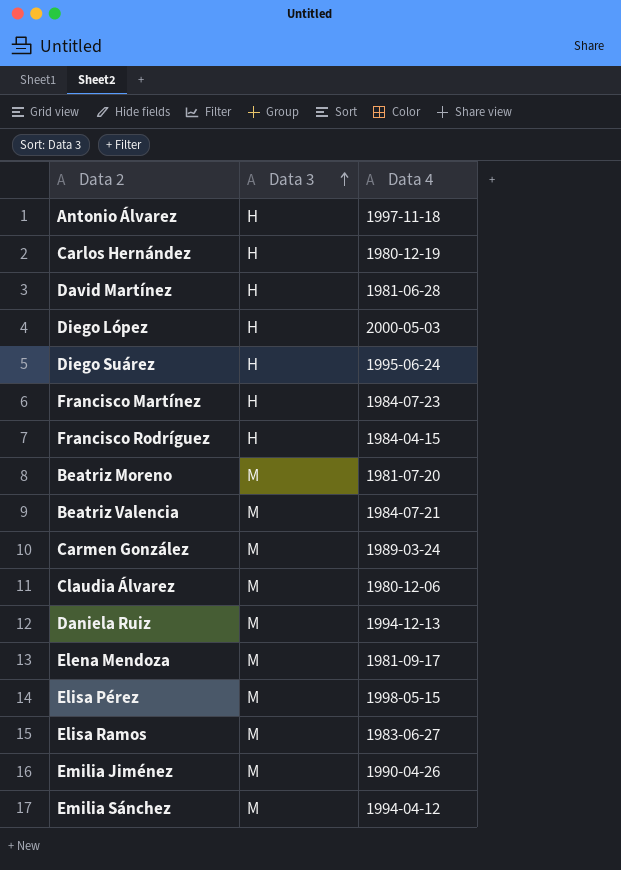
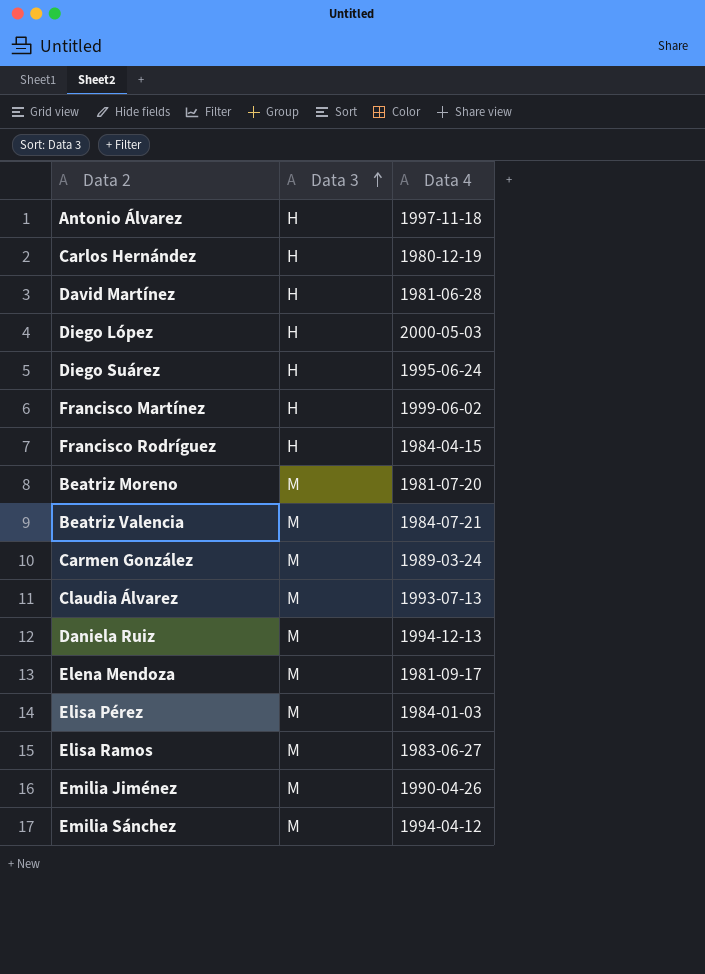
Francisco Martínez | Data 4: 1984-07-23 -> 1999-06-02
Claudia Álvarez | Data 4: 1980-12-06 -> 1993-07-13
Elisa Pérez | Data 4: 1998-05-15 -> 1984-01-03

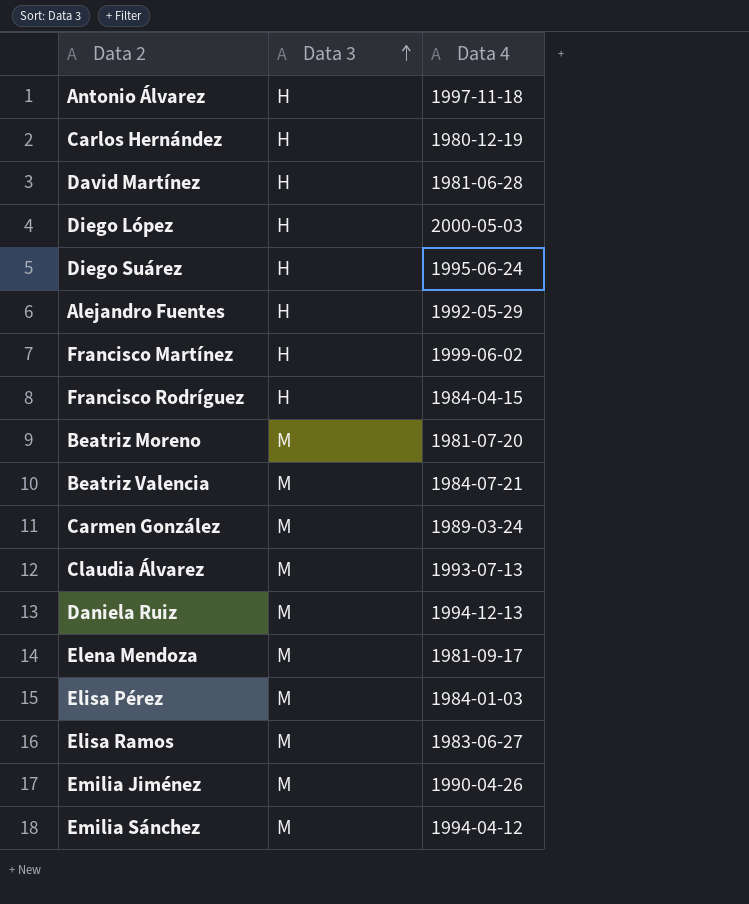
row Alejandro Fuentes: none -> H | 1992-05-29

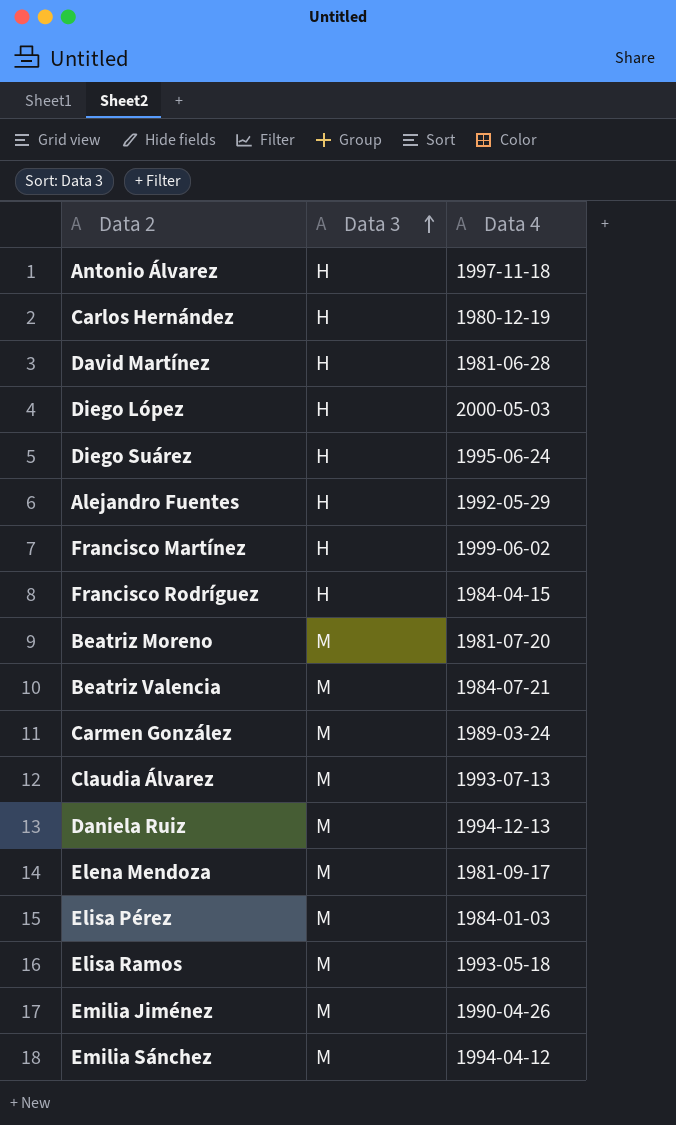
Elisa Ramos | Data 4: 1983-06-27 -> 1993-05-18

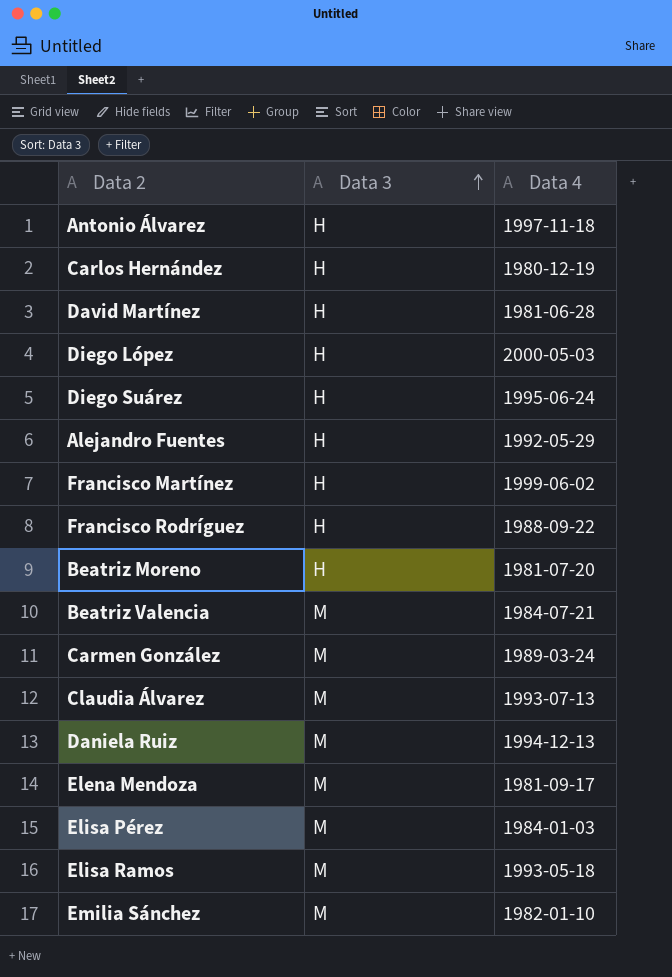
row Emilia Jiménez: M | 1990-04-26 -> none
Francisco Rodríguez | Data 4: 1984-04-15 -> 1988-09-22
Beatriz Moreno | Data 3: M -> H
Emilia Sánchez | Data 4: 1994-04-12 -> 1982-01-10

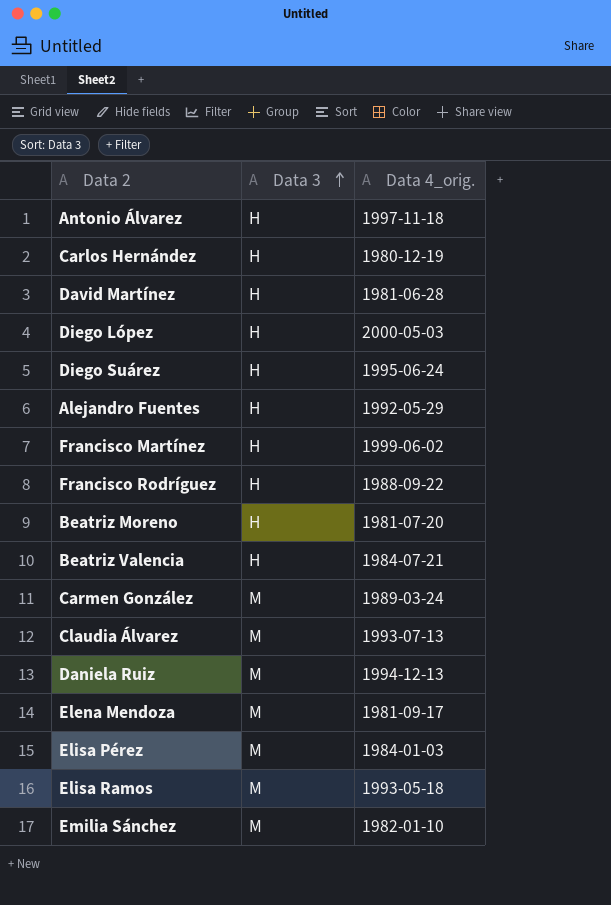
column name: Data 4 -> Data 4_orig.
Beatriz Valencia | Data 3: M -> H

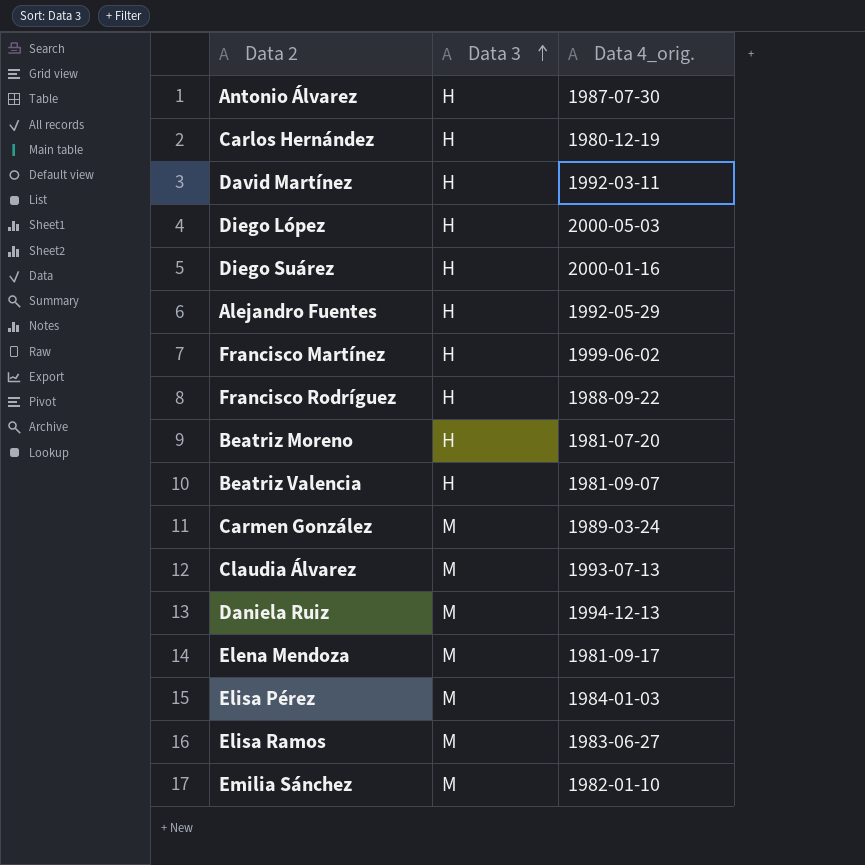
Antonio Álvarez | Data 4_orig.: 1997-11-18 -> 1987-07-30
David Martínez | Data 4_orig.: 1981-06-28 -> 1992-03-11
Diego Suárez | Data 4_orig.: 1995-06-24 -> 2000-01-16
Beatriz Valencia | Data 4_orig.: 1984-07-21 -> 1981-09-07
Elisa Ramos | Data 4_orig.: 1993-05-18 -> 1983-06-27

